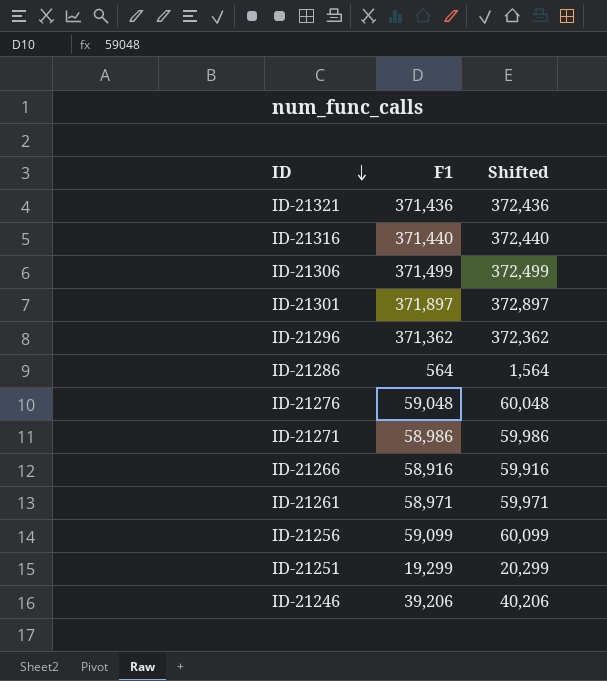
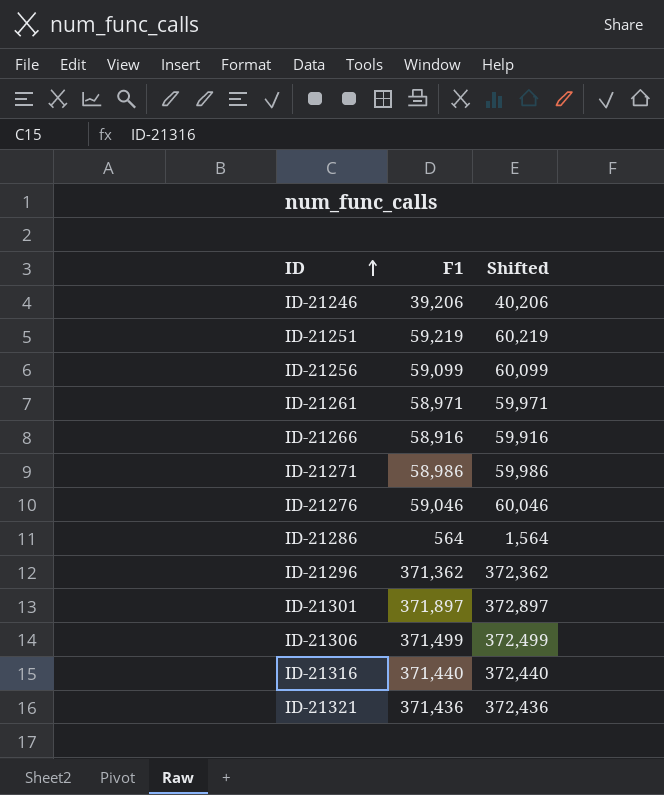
row order: ID descending -> ID ascending
ID-21251 | F1: 19,299 -> 59,219
ID-21251 | Shifted: 20,299 -> 60,219
ID-21276 | F1: 59,048 -> 59,046
ID-21276 | Shifted: 60,048 -> 60,046

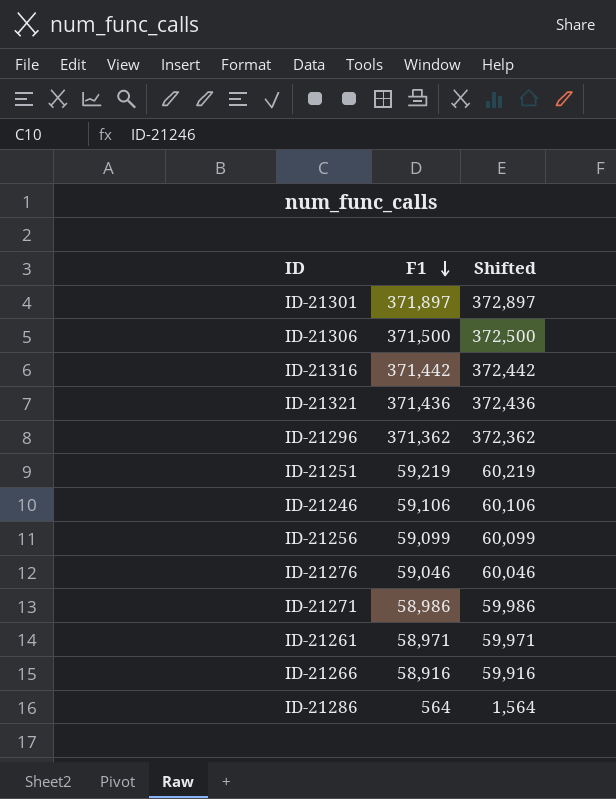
row order: ID ascending -> F1 descending
ID-21306 | F1: 371,499 -> 371,500
ID-21306 | Shifted: 372,499 -> 372,500
ID-21316 | F1: 371,440 -> 371,442
ID-21316 | Shifted: 372,440 -> 372,442
ID-21246 | F1: 39,206 -> 59,106
ID-21246 | Shifted: 40,206 -> 60,106

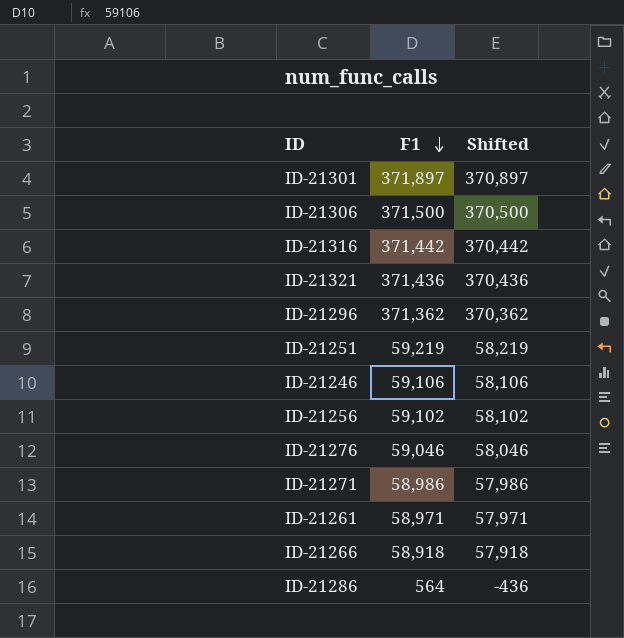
column Shifted | formula: [F1] + 1000 -> [F1] - 1000
ID-21256 | F1: 59,099 -> 59,102
ID-21266 | F1: 58,916 -> 58,918

